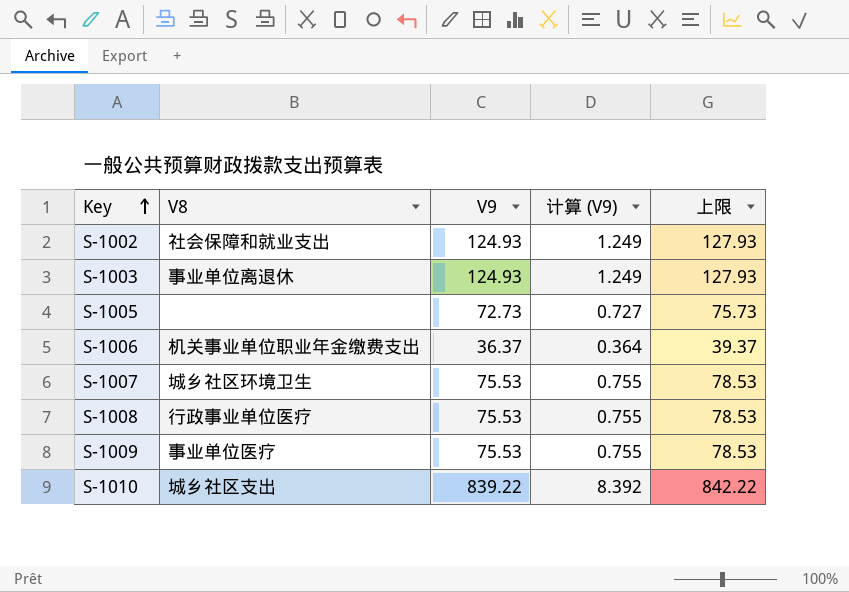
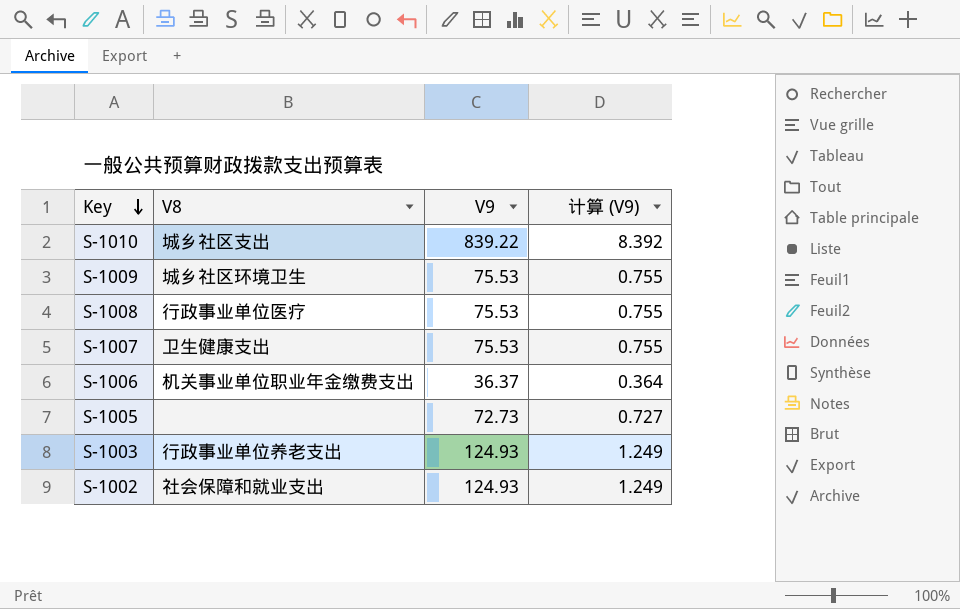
row order: Key ascending -> Key descending
column 上限 | formula: [V9] + 3 -> none
S-1009 | V8: 事业单位医疗 -> 城乡社区环境卫生
S-1007 | V8: 城乡社区环境卫生 -> 卫生健康支出
S-1003 | V8: 事业单位离退休 -> 行政事业单位养老支出

